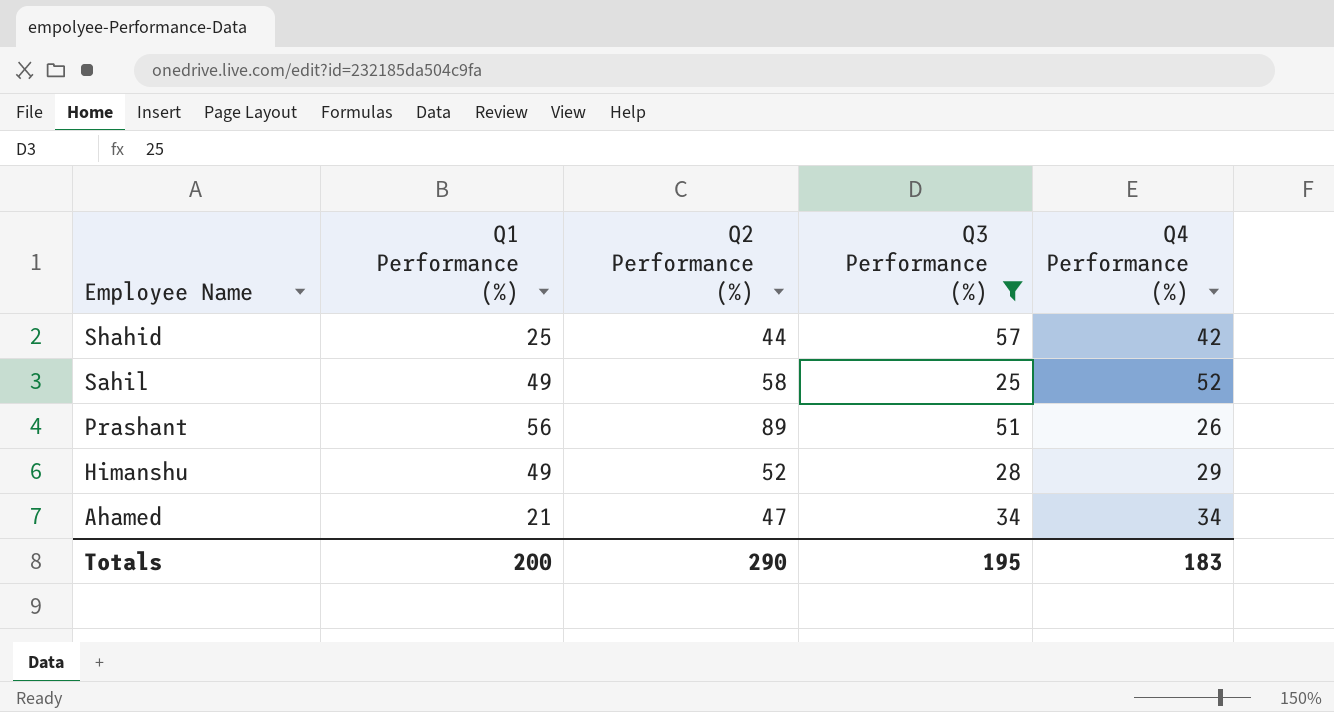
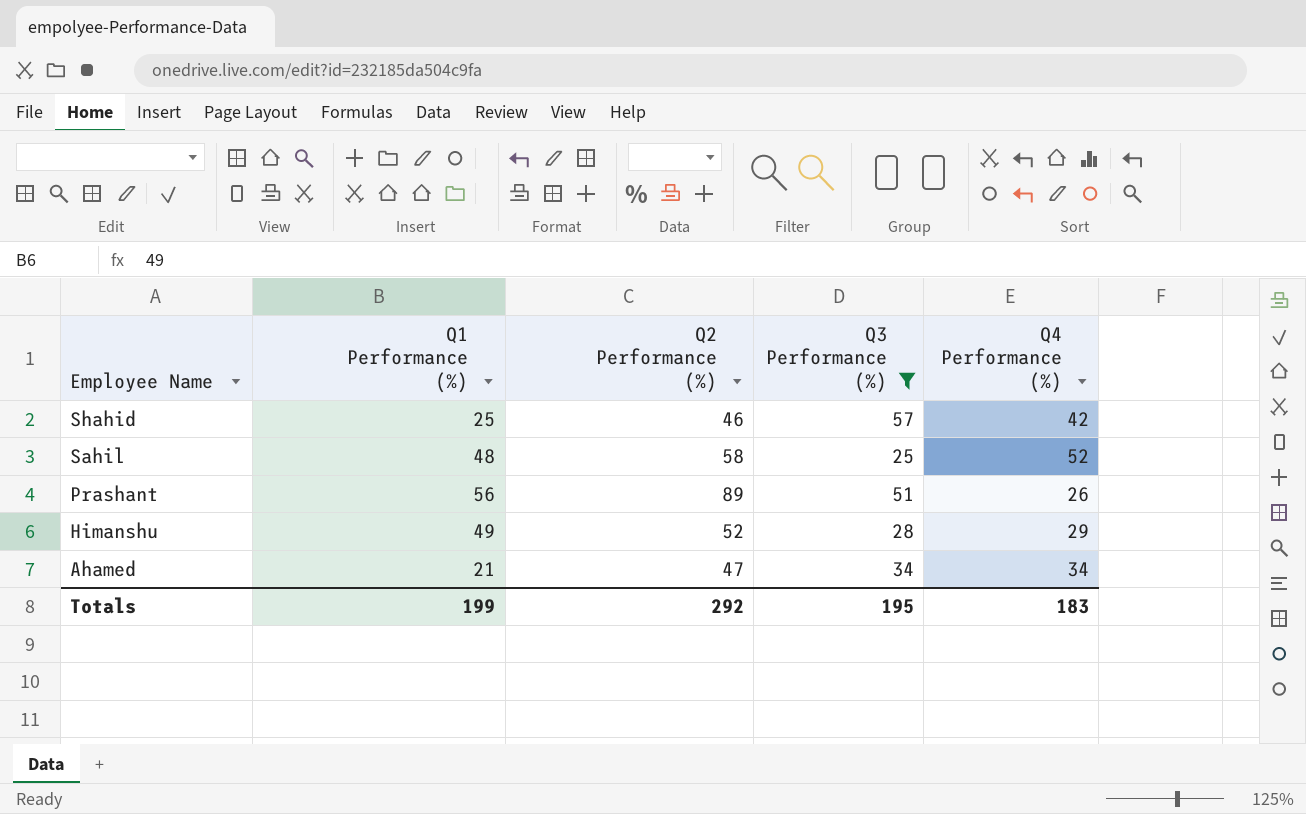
Shahid | Q2 Performance (%): 44 -> 46
Sahil | Q1 Performance (%): 49 -> 48
Totals | Q1 Performance (%): 200 -> 199
Totals | Q2 Performance (%): 290 -> 292

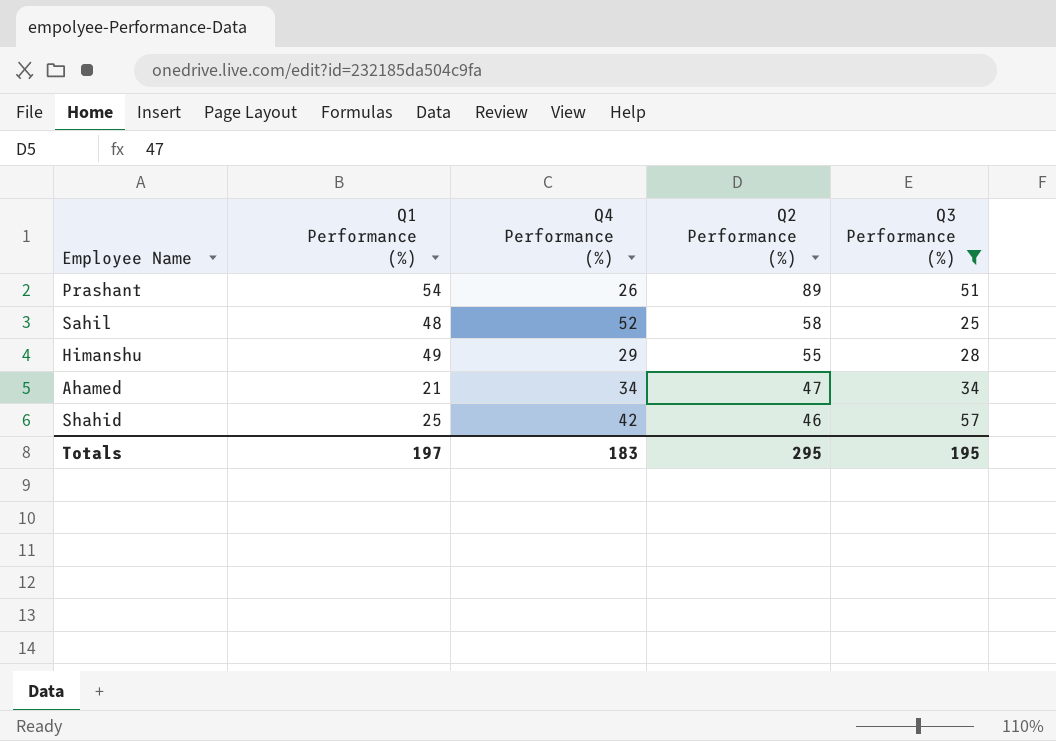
row order: Employee Name descending -> Q2 Performance (%) descending
column Q4 Performance (%) | position: 5 -> 3
Prashant | Q1 Performance (%): 56 -> 54
Himanshu | Q2 Performance (%): 52 -> 55
Totals | Q1 Performance (%): 199 -> 197
Totals | Q2 Performance (%): 292 -> 295

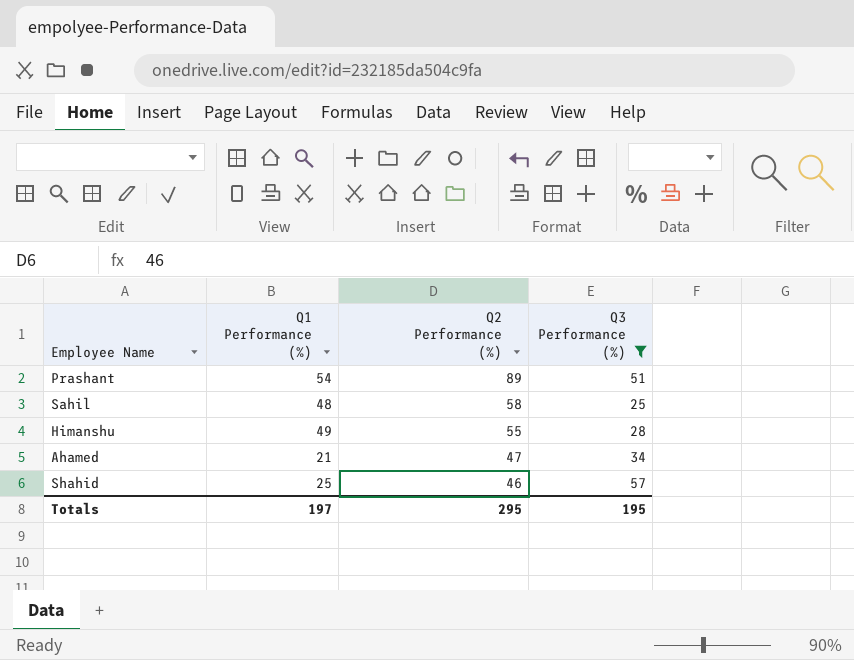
column Q4 Performance (%) | position: 3 -> none

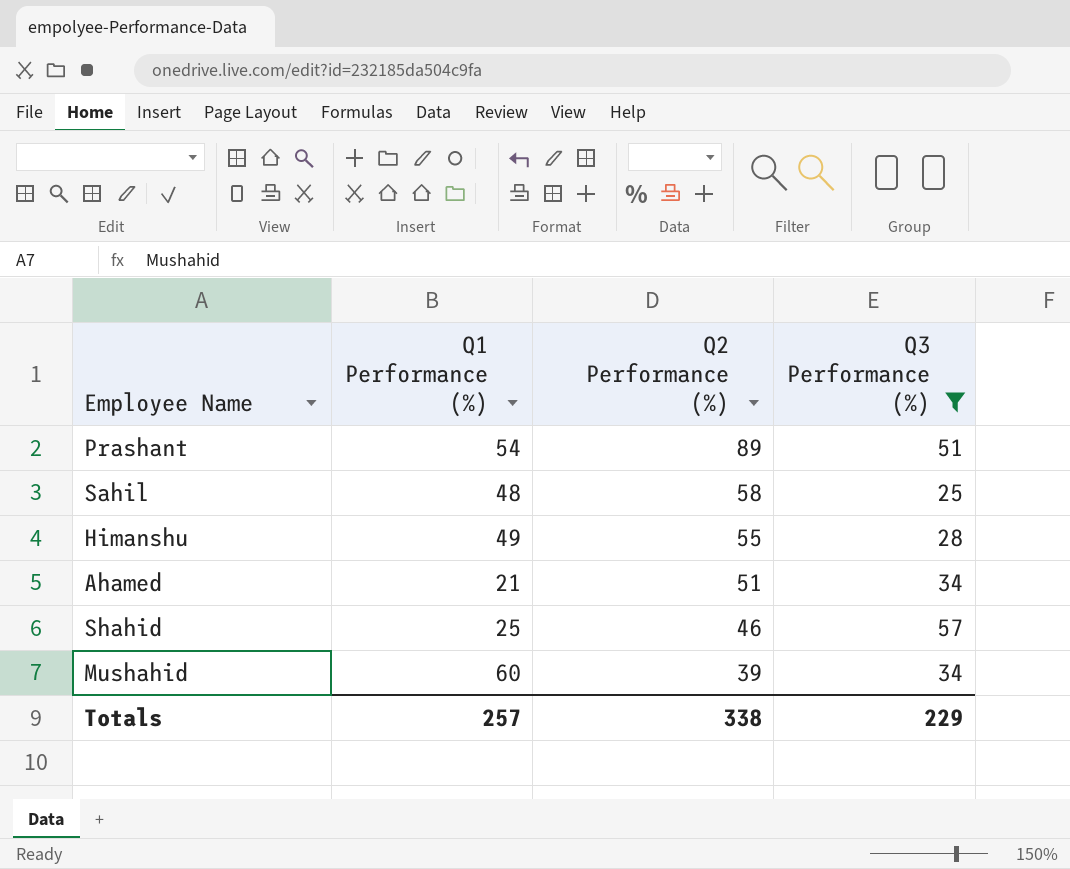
Ahamed | Q2 Performance (%): 47 -> 51
row Mushahid: none -> 60 | 39 | 34
Totals | Q1 Performance (%): 197 -> 257
Totals | Q2 Performance (%): 295 -> 338
Totals | Q3 Performance (%): 195 -> 229

